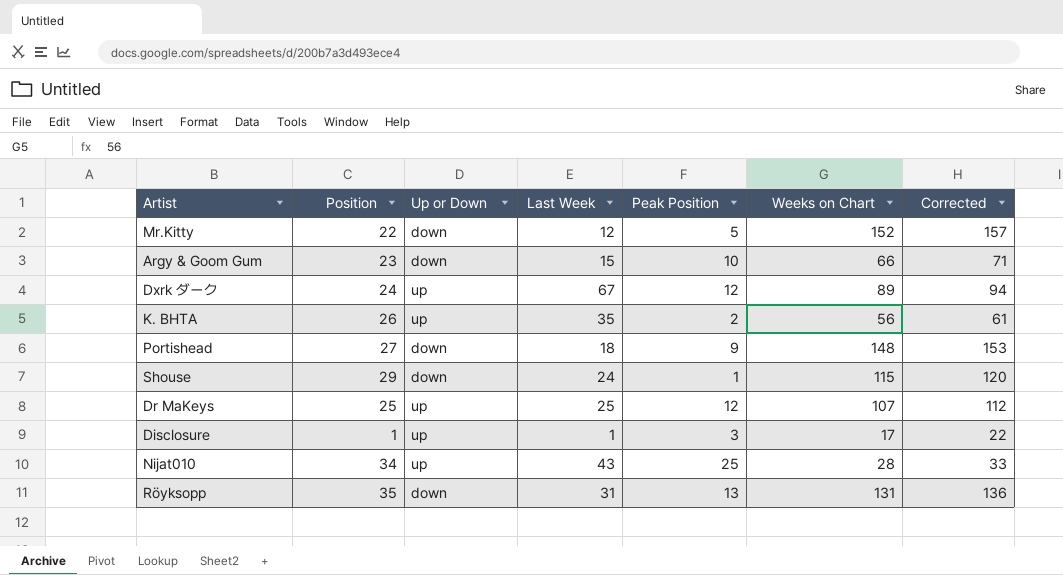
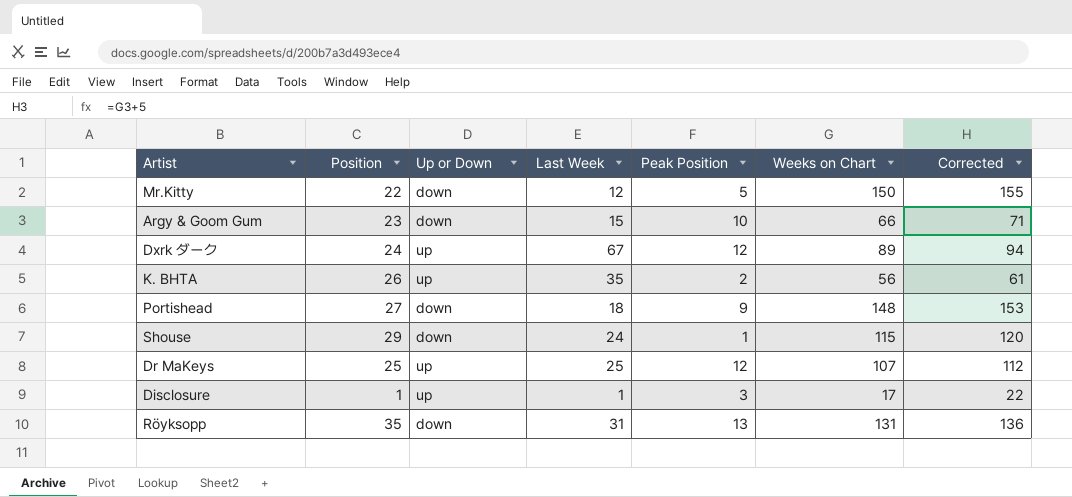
row Nijat010: 34 | up | 43 | 25 | 28 | 33 -> none
Mr.Kitty | Weeks on Chart: 152 -> 150
Mr.Kitty | Corrected: 157 -> 155

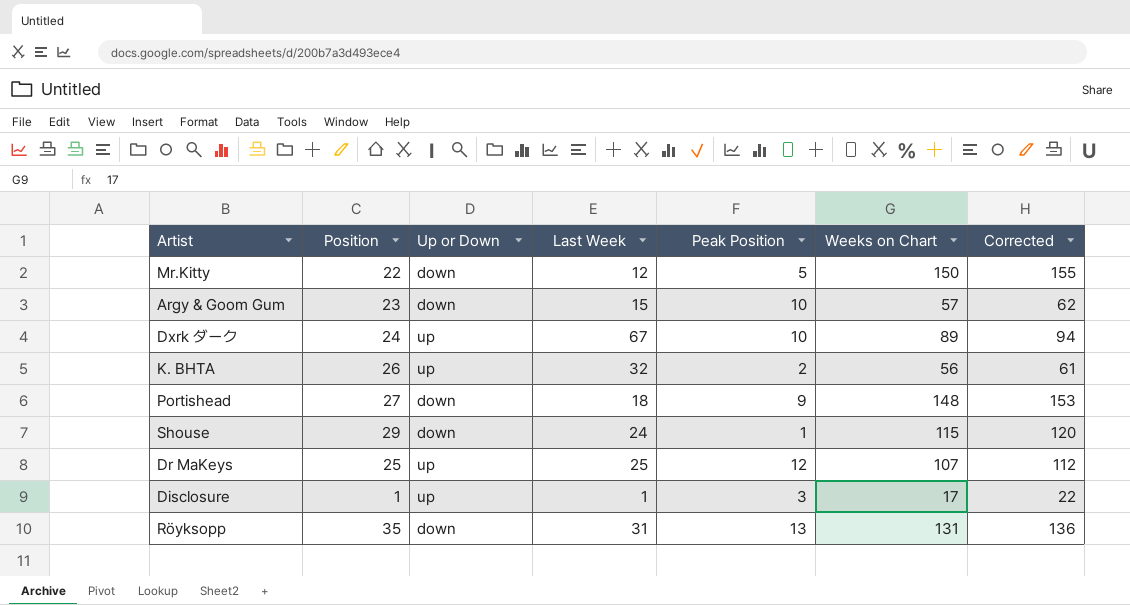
Argy & Goom Gum | Weeks on Chart: 66 -> 57
Argy & Goom Gum | Corrected: 71 -> 62
Dxrk ダーク | Peak Position: 12 -> 10
K. BHTA | Last Week: 35 -> 32

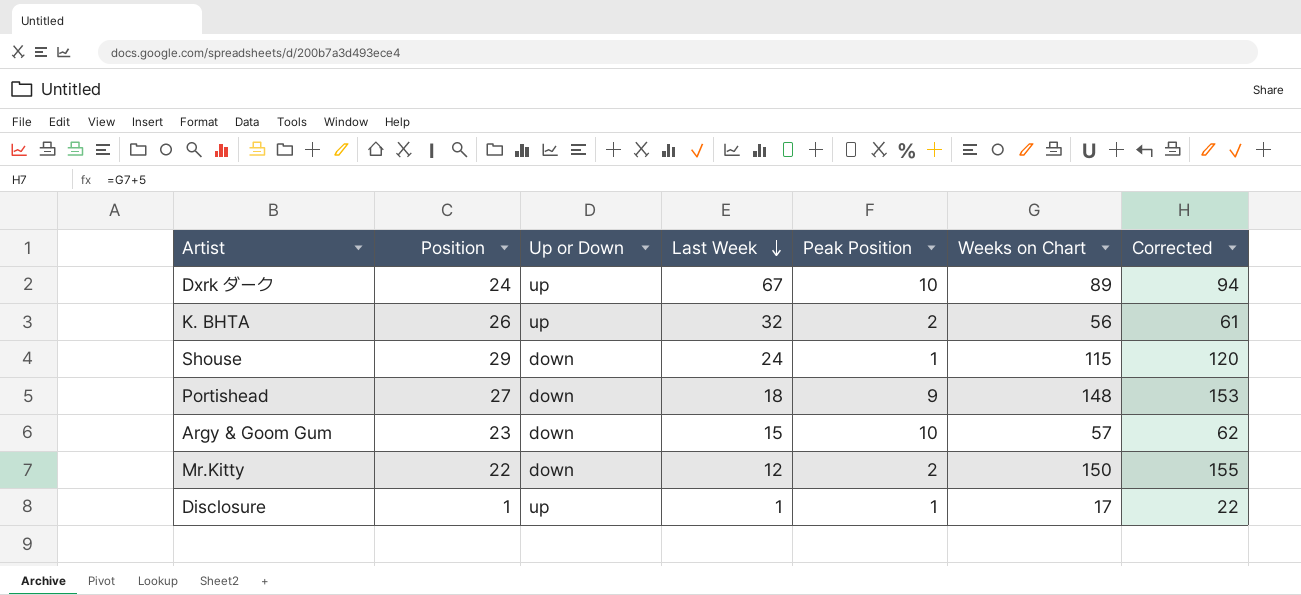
row order: none -> Last Week descending
row Dr MaKeys: 25 | up | 25 | 12 | 107 | 112 -> none
row Röyksopp: 35 | down | 31 | 13 | 131 | 136 -> none
Mr.Kitty | Peak Position: 5 -> 2
Disclosure | Peak Position: 3 -> 1

